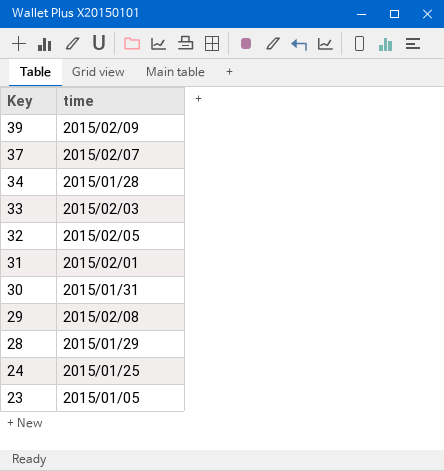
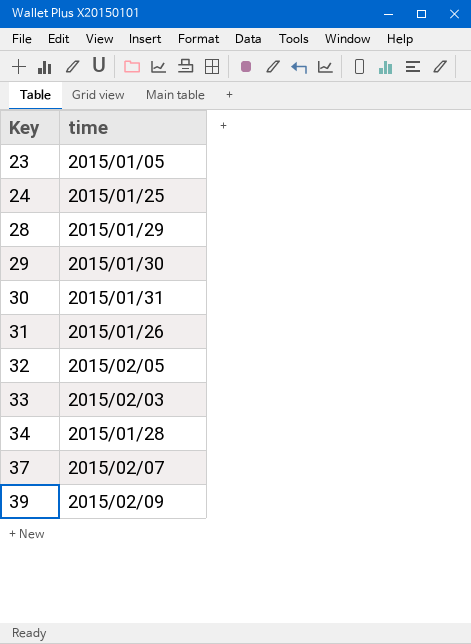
row order: Key descending -> Key ascending
29 | time: 2015/02/08 -> 2015/01/30
31 | time: 2015/02/01 -> 2015/01/26

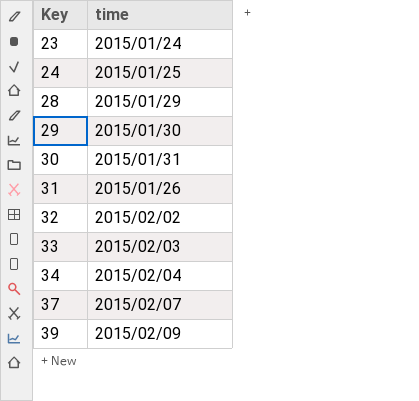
23 | time: 2015/01/05 -> 2015/01/24
32 | time: 2015/02/05 -> 2015/02/02
34 | time: 2015/01/28 -> 2015/02/04

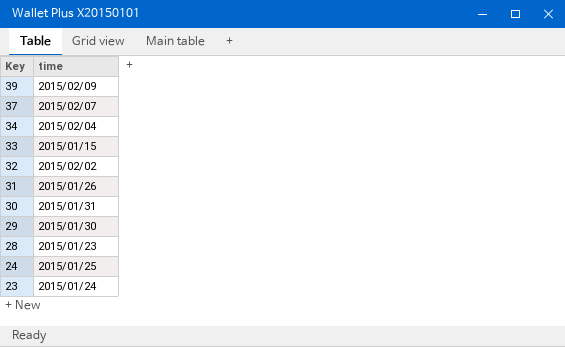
row order: Key ascending -> Key descending
33 | time: 2015/02/03 -> 2015/01/15
28 | time: 2015/01/29 -> 2015/01/23

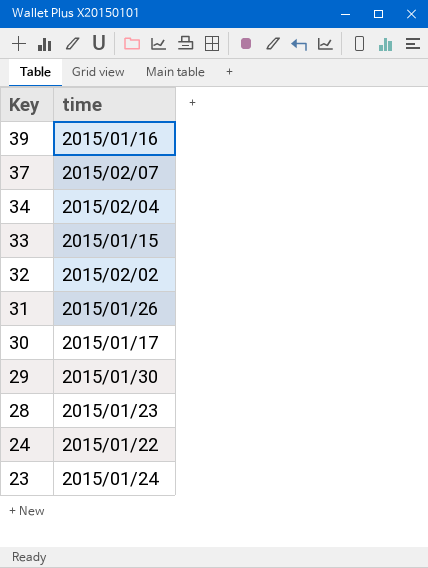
39 | time: 2015/02/09 -> 2015/01/16
30 | time: 2015/01/31 -> 2015/01/17
24 | time: 2015/01/25 -> 2015/01/22

